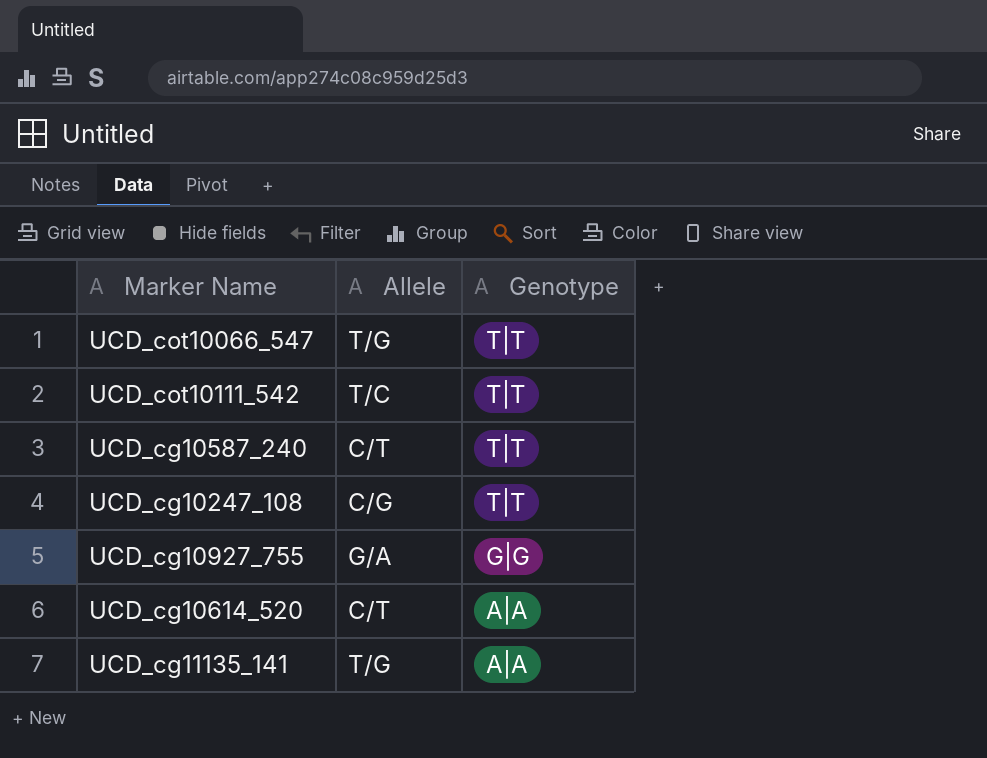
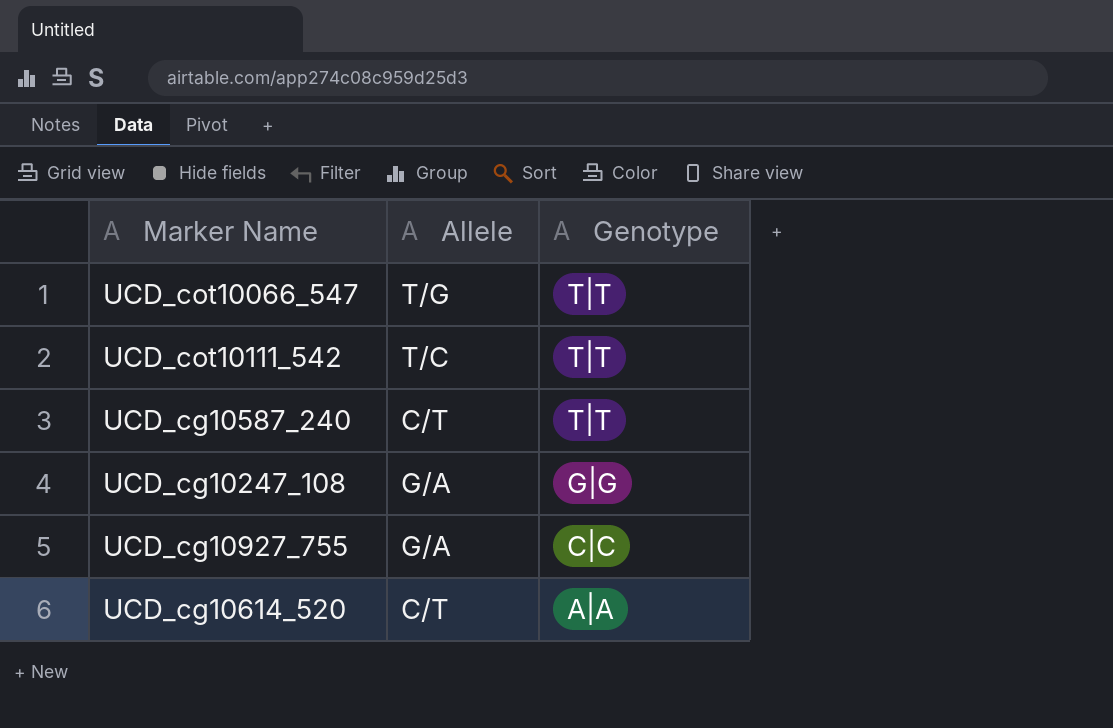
row UCD_cg11135_141: T/G | A|A -> none
UCD_cg10247_108 | Allele: C/G -> G/A
UCD_cg10247_108 | Genotype: T|T -> G|G
UCD_cg10927_755 | Genotype: G|G -> C|C

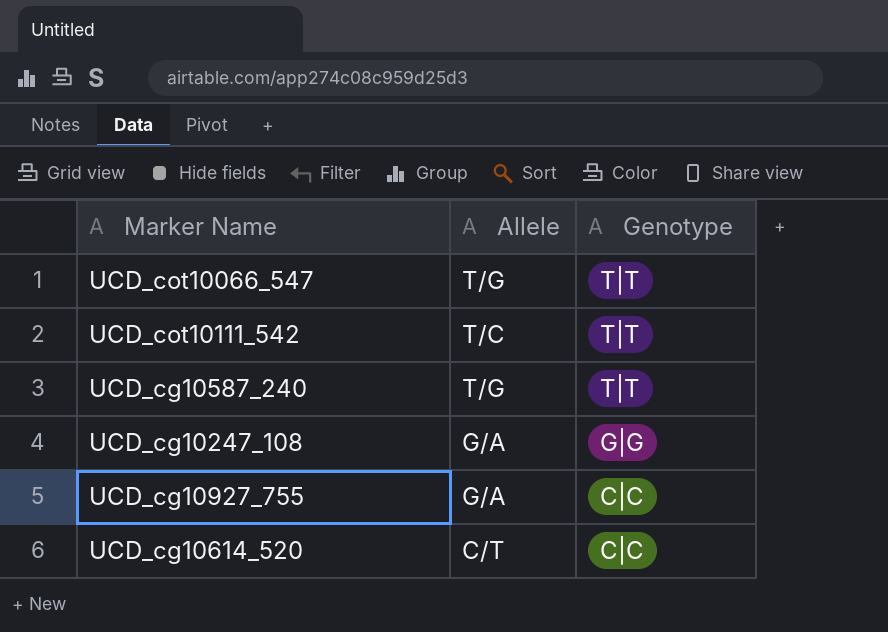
UCD_cg10587_240 | Allele: C/T -> T/G
UCD_cg10614_520 | Genotype: A|A -> C|C

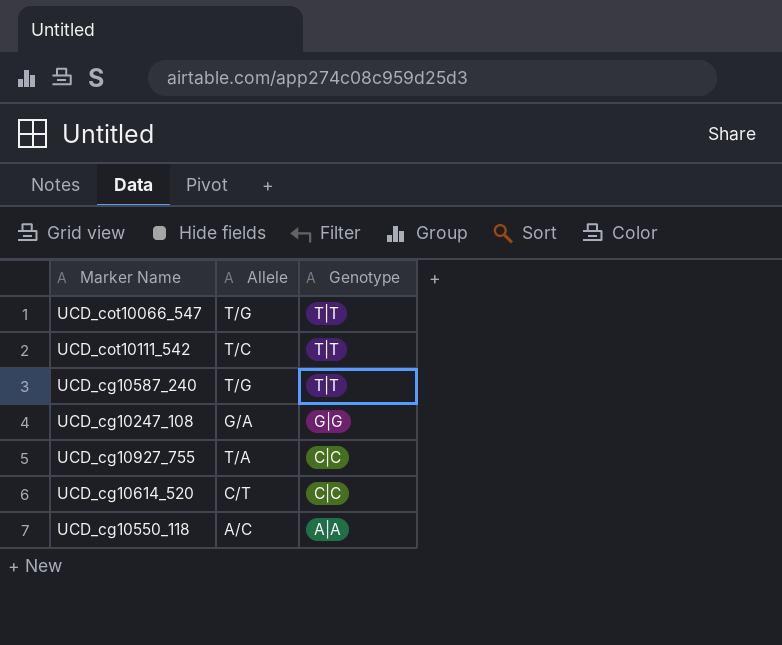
UCD_cg10927_755 | Allele: G/A -> T/A
row UCD_cg10550_118: none -> A/C | A|A

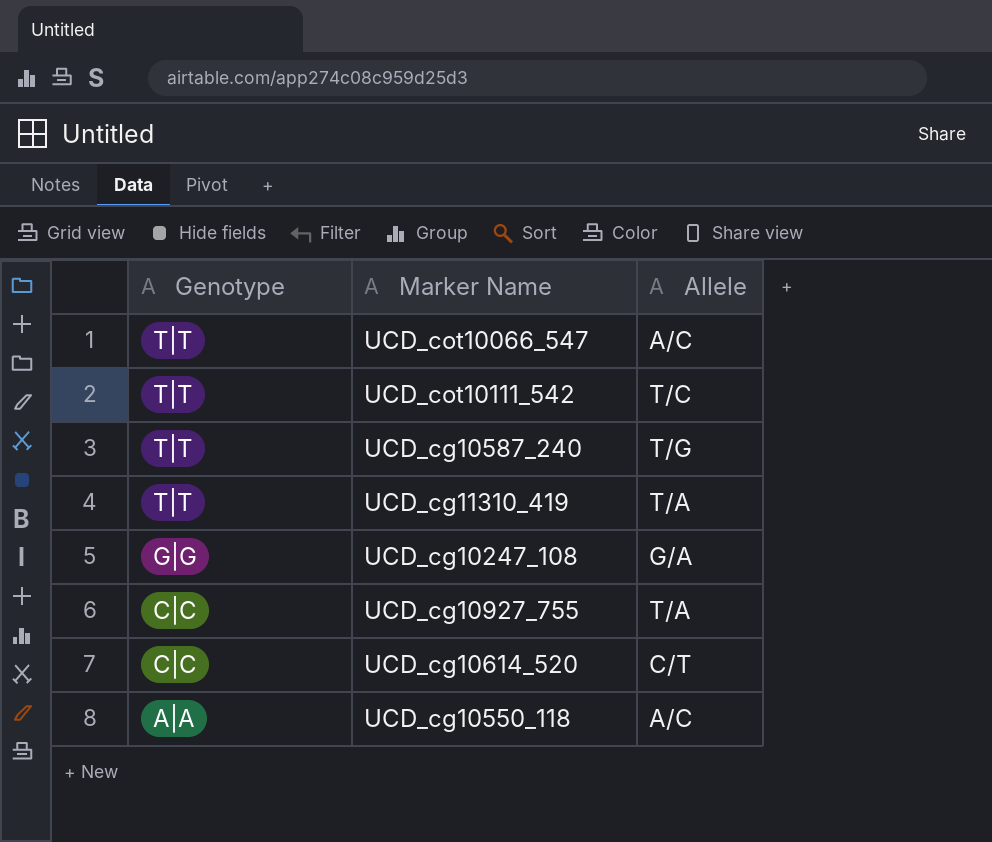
column Genotype | position: 3 -> 1
UCD_cot10066_547 | Allele: T/G -> A/C
row UCD_cg11310_419: none -> T|T | T/A

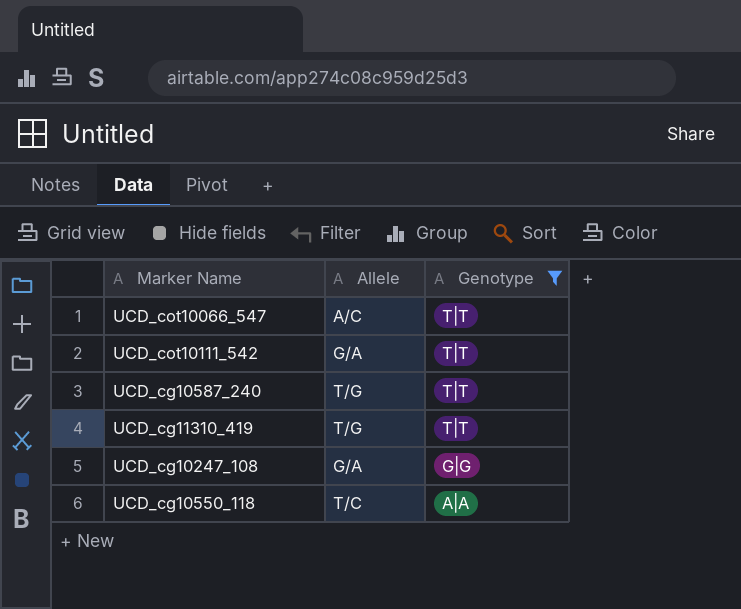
filter: none -> Genotype != C|C
column Genotype | position: 1 -> 3
UCD_cot10111_542 | Allele: T/C -> G/A
UCD_cg11310_419 | Allele: T/A -> T/G
UCD_cg10550_118 | Allele: A/C -> T/C

